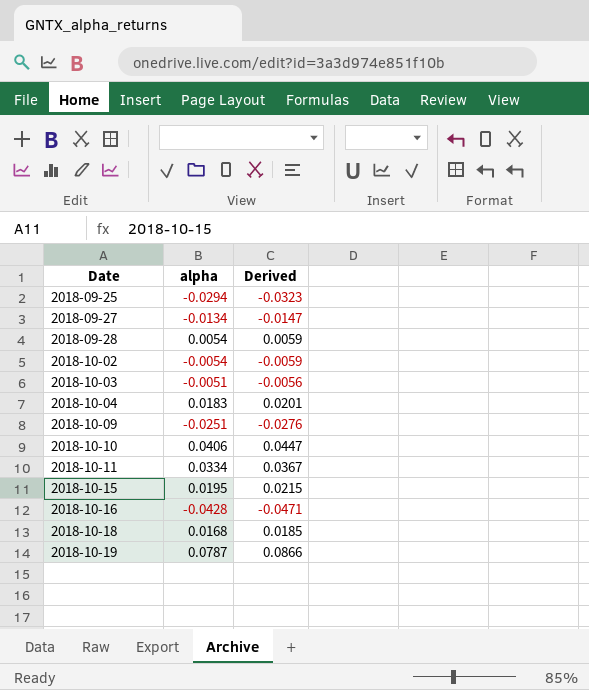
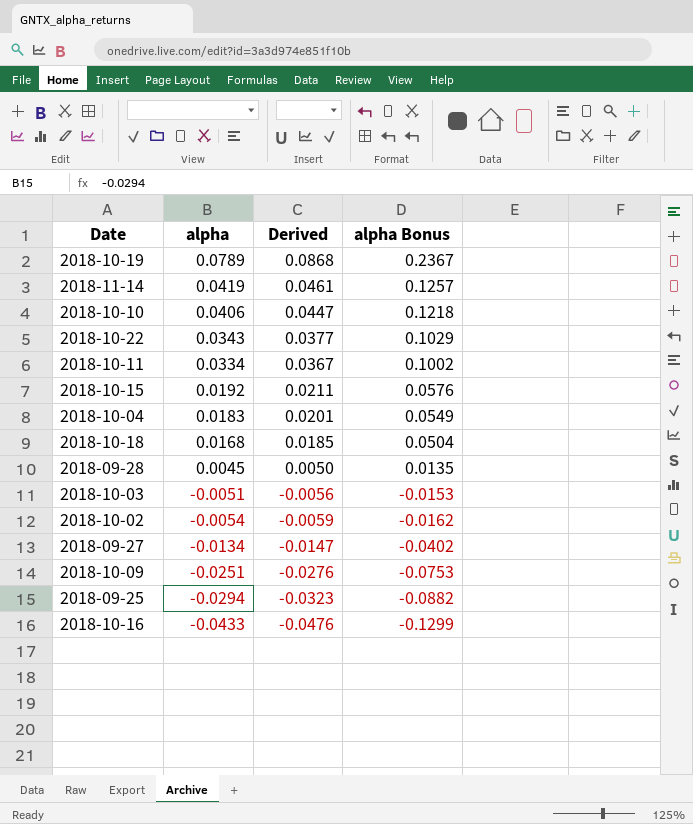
row order: Date ascending -> alpha descending
column alpha Bonus | formula: none -> [alpha] * 3
2018-10-19 | alpha: 0.0787 -> 0.0789
2018-10-19 | Derived: 0.0866 -> 0.0868
row 2018-11-14: none -> 0.0419 | 0.0461 | 0.1257
row 2018-10-22: none -> 0.0343 | 0.0377 | 0.1029
2018-10-15 | alpha: 0.0195 -> 0.0192
2018-10-15 | Derived: 0.0215 -> 0.0211
2018-09-28 | alpha: 0.0054 -> 0.0045
2018-09-28 | Derived: 0.0059 -> 0.0050
2018-10-16 | alpha: -0.0428 -> -0.0433
2018-10-16 | Derived: -0.0471 -> -0.0476

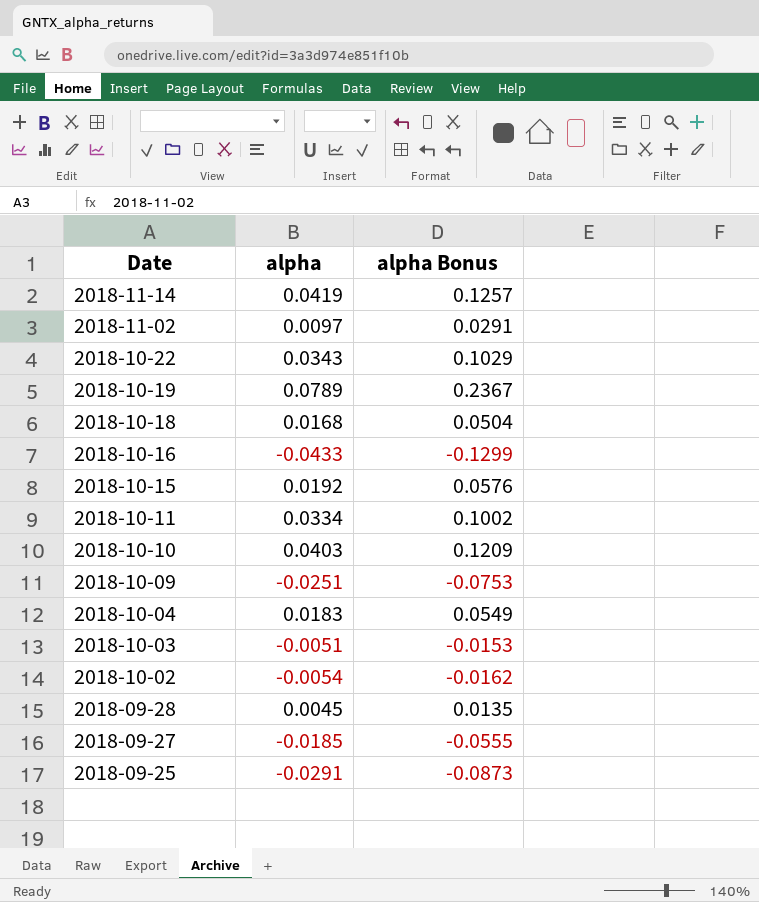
row order: alpha descending -> Date descending
column Derived | formula: [alpha] * 1.1 -> none
row 2018-11-02: none -> 0.0097 | 0.0291
2018-10-10 | alpha: 0.0406 -> 0.0403
2018-10-10 | alpha Bonus: 0.1218 -> 0.1209
2018-09-27 | alpha: -0.0134 -> -0.0185
2018-09-27 | alpha Bonus: -0.0402 -> -0.0555
2018-09-25 | alpha: -0.0294 -> -0.0291
2018-09-25 | alpha Bonus: -0.0882 -> -0.0873

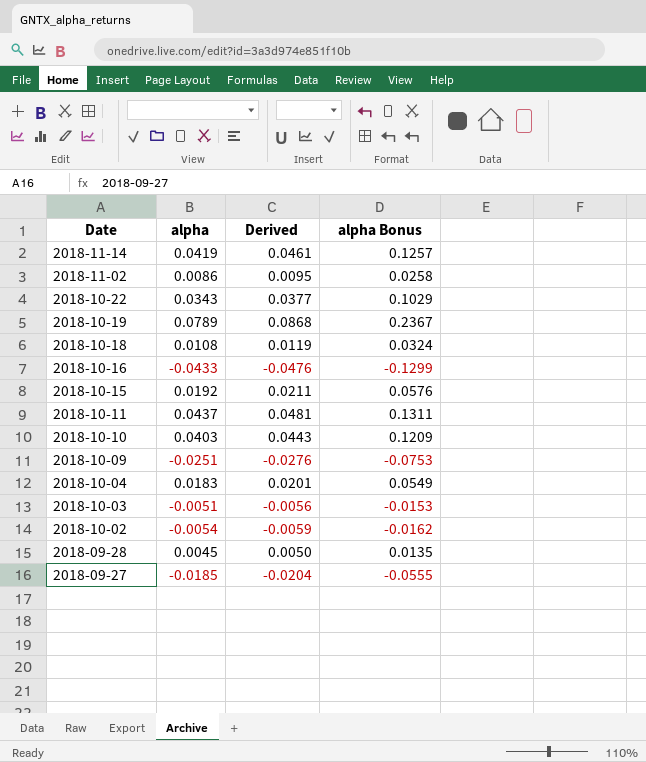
column Derived | formula: none -> [alpha] * 1.1
row 2018-09-25: -0.0291 | -0.0873 -> none
2018-11-02 | alpha: 0.0097 -> 0.0086
2018-11-02 | alpha Bonus: 0.0291 -> 0.0258
2018-10-18 | alpha: 0.0168 -> 0.0108
2018-10-18 | alpha Bonus: 0.0504 -> 0.0324
2018-10-11 | alpha: 0.0334 -> 0.0437
2018-10-11 | alpha Bonus: 0.1002 -> 0.1311

